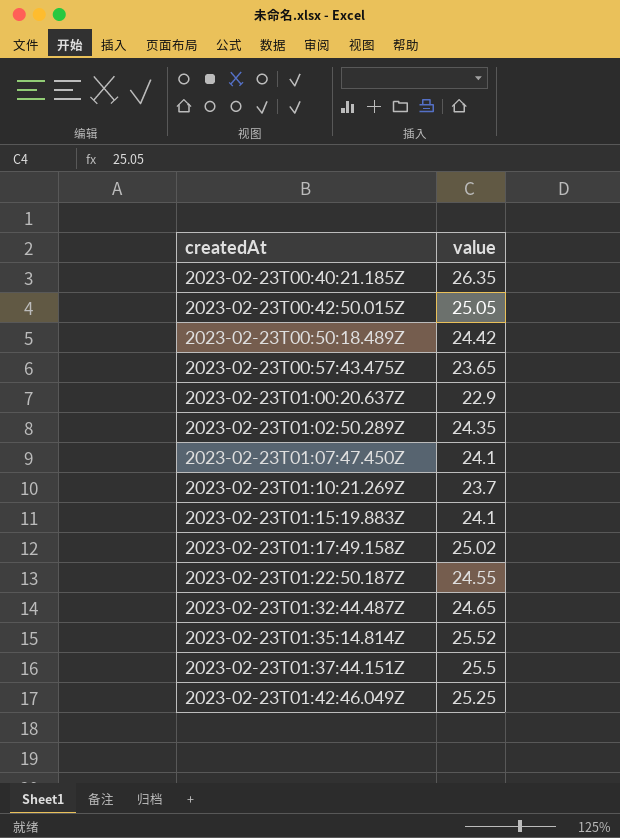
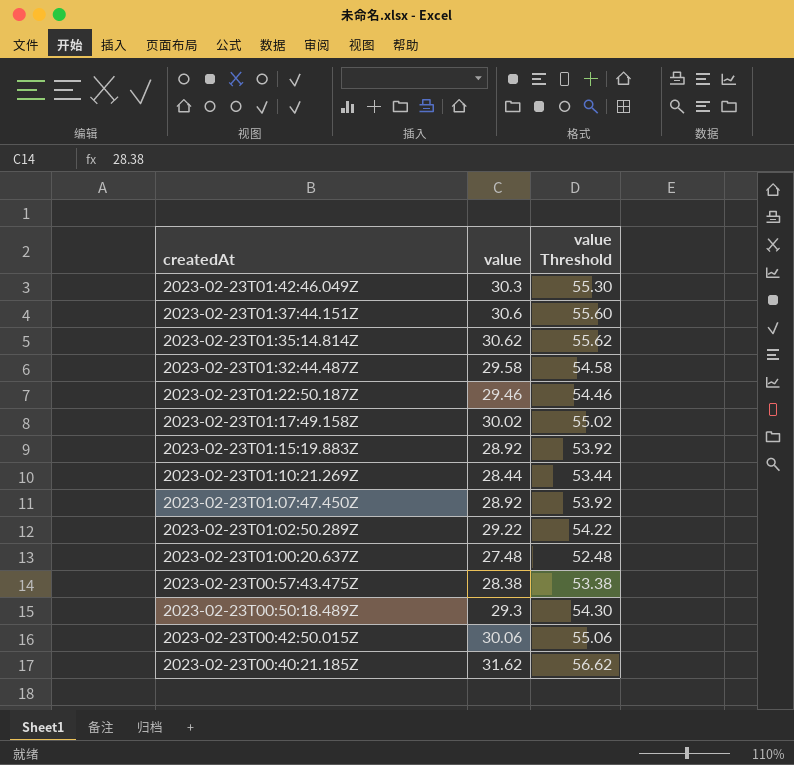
row order: createdAt ascending -> createdAt descending
column value Threshold | formula: none -> [value] + 25
2023-02-23T01:42:46.049Z | value: 25.25 -> 30.3
2023-02-23T01:37:44.151Z | value: 25.5 -> 30.6
2023-02-23T01:35:14.814Z | value: 25.52 -> 30.62
2023-02-23T01:32:44.487Z | value: 24.65 -> 29.58
2023-02-23T01:22:50.187Z | value: 24.55 -> 29.46
2023-02-23T01:17:49.158Z | value: 25.02 -> 30.02
2023-02-23T01:15:19.883Z | value: 24.1 -> 28.92
2023-02-23T01:10:21.269Z | value: 23.7 -> 28.44
2023-02-23T01:07:47.450Z | value: 24.1 -> 28.92
2023-02-23T01:02:50.289Z | value: 24.35 -> 29.22
2023-02-23T01:00:20.637Z | value: 22.9 -> 27.48
2023-02-23T00:57:43.475Z | value: 23.65 -> 28.38
2023-02-23T00:50:18.489Z | value: 24.42 -> 29.3
2023-02-23T00:42:50.015Z | value: 25.05 -> 30.06
2023-02-23T00:40:21.185Z | value: 26.35 -> 31.62

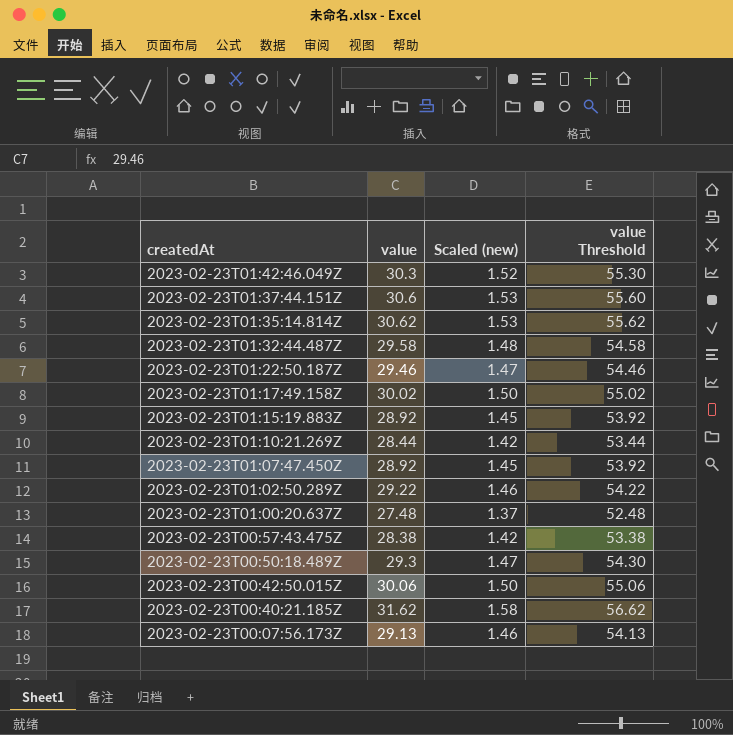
column Scaled (new) | formula: none -> [value] * 0.05
row 2023-02-23T00:07:56.173Z: none -> 29.13 | 1.46 | 54.13

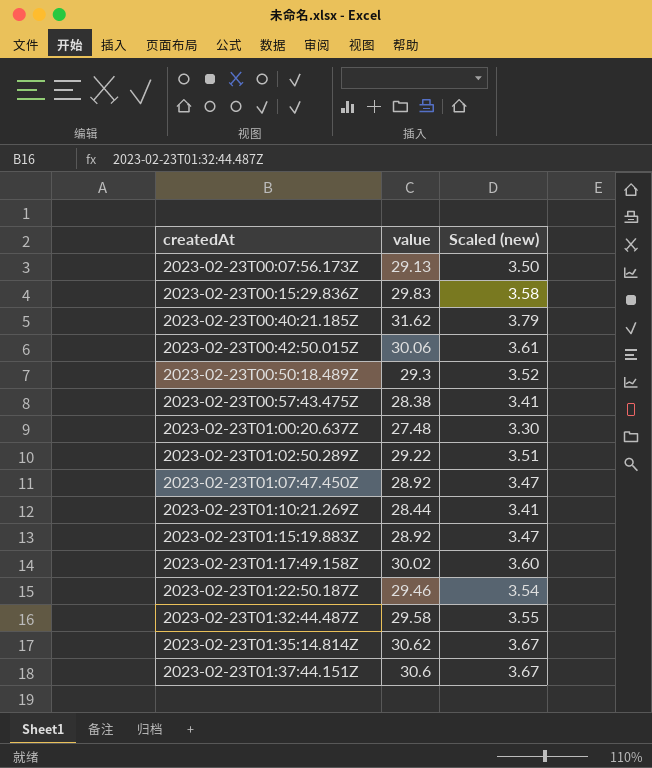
row order: createdAt descending -> createdAt ascending
column value Threshold | formula: [value] + 25 -> none
column Scaled (new) | formula: [value] * 0.05 -> [value] * 0.12
row 2023-02-23T01:42:46.049Z: 30.3 | 1.52 | 55.30 -> none
row 2023-02-23T00:15:29.836Z: none -> 29.83 | 3.58

